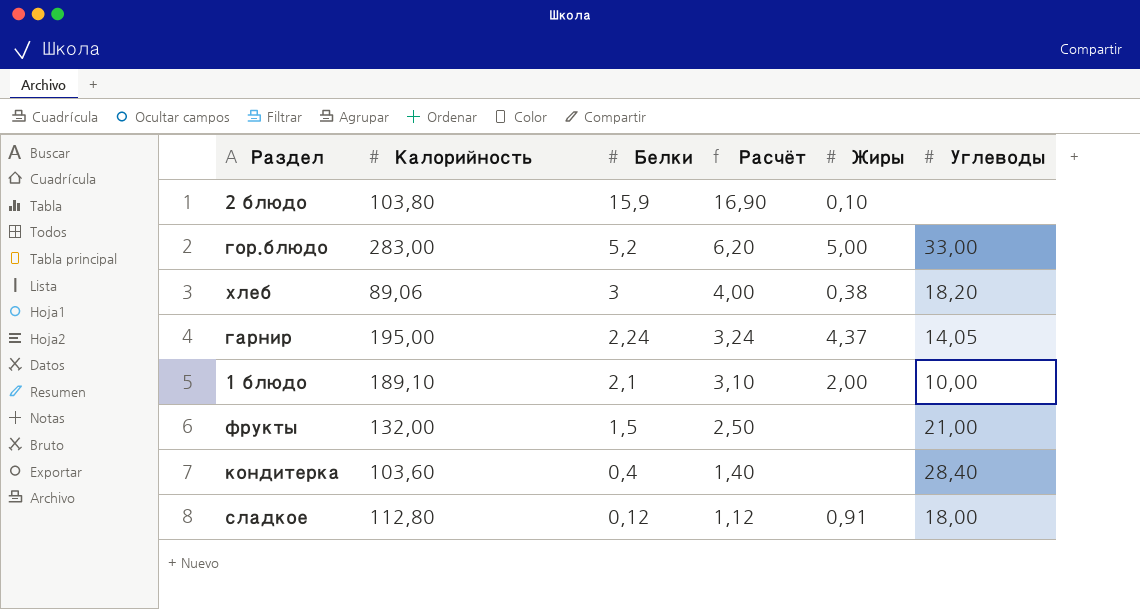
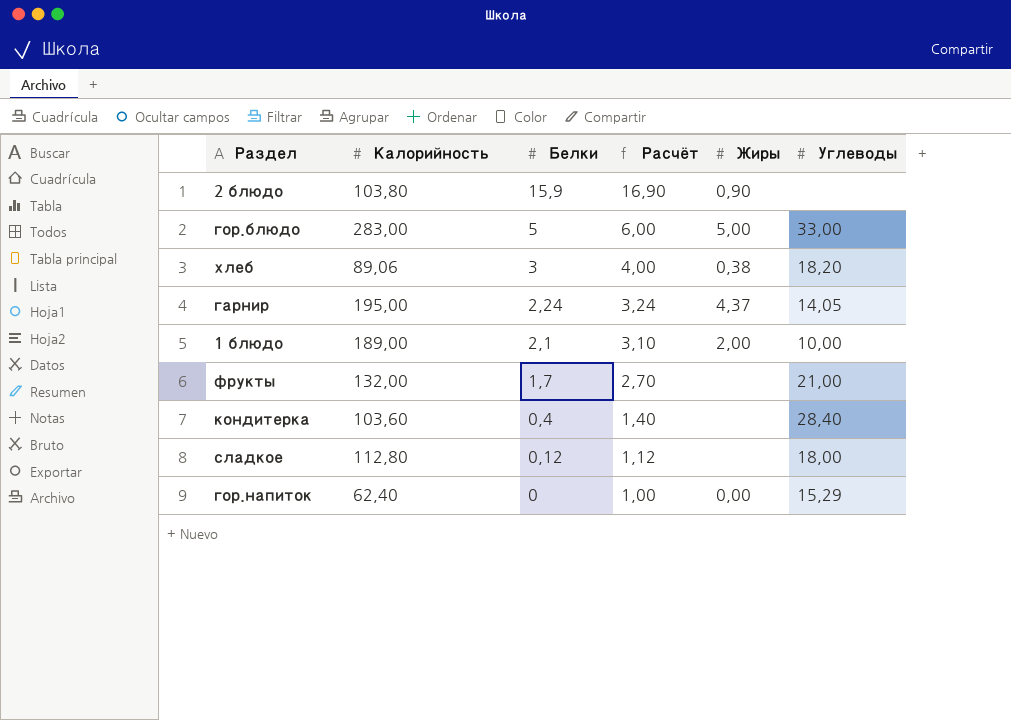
2 блюдо | Жиры: 0,10 -> 0,90
гор.блюдо | Белки: 5,2 -> 5
гор.блюдо | Расчёт: 6,20 -> 6,00
1 блюдо | Калорийность: 189,10 -> 189,00
фрукты | Белки: 1,5 -> 1,7
фрукты | Расчёт: 2,50 -> 2,70
сладкое | Жиры: 0,91 -> none
row гор.напиток: none -> 62,40 | 0 | 1,00 | 0,00 | 15,29

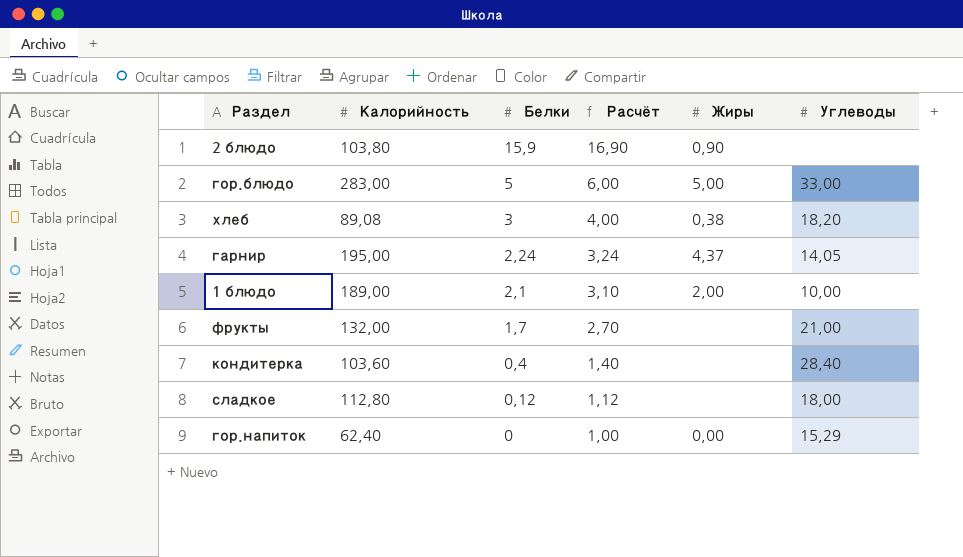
хлеб | Калорийность: 89,06 -> 89,08

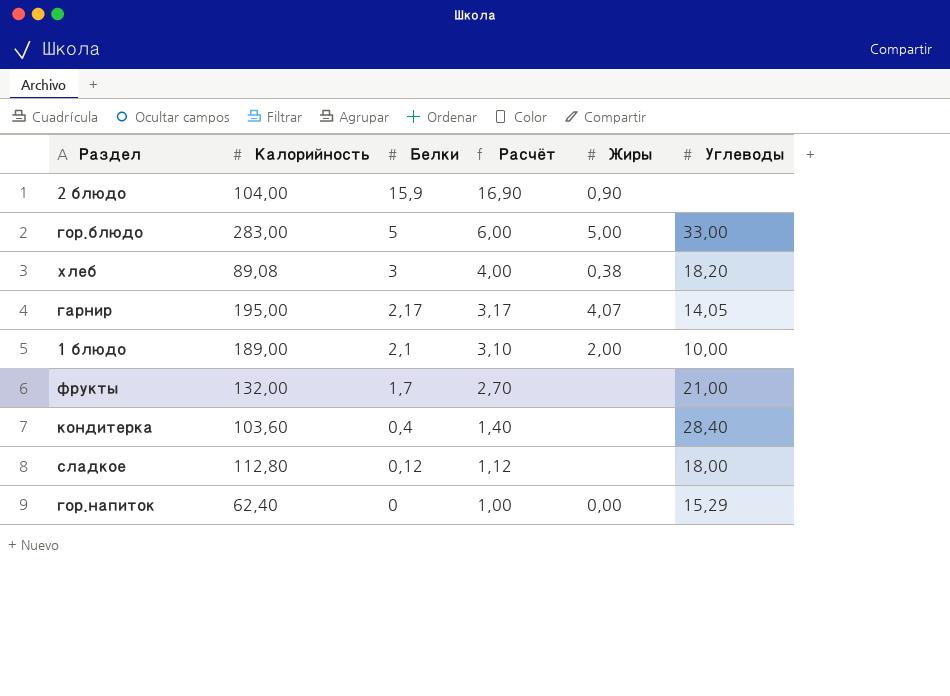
2 блюдо | Калорийность: 103,80 -> 104,00
гарнир | Белки: 2,24 -> 2,17
гарнир | Расчёт: 3,24 -> 3,17
гарнир | Жиры: 4,37 -> 4,07

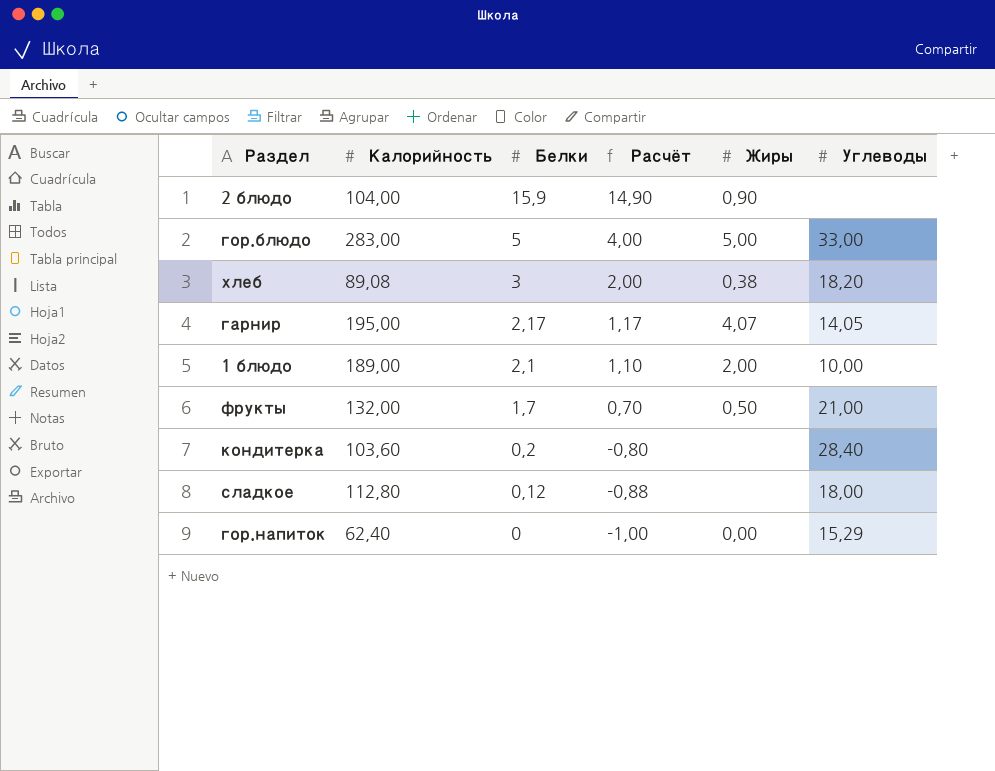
column Расчёт | formula: [Белки] + 1 -> [Белки] - 1
фрукты | Жиры: none -> 0,50
кондитерка | Белки: 0,4 -> 0,2

